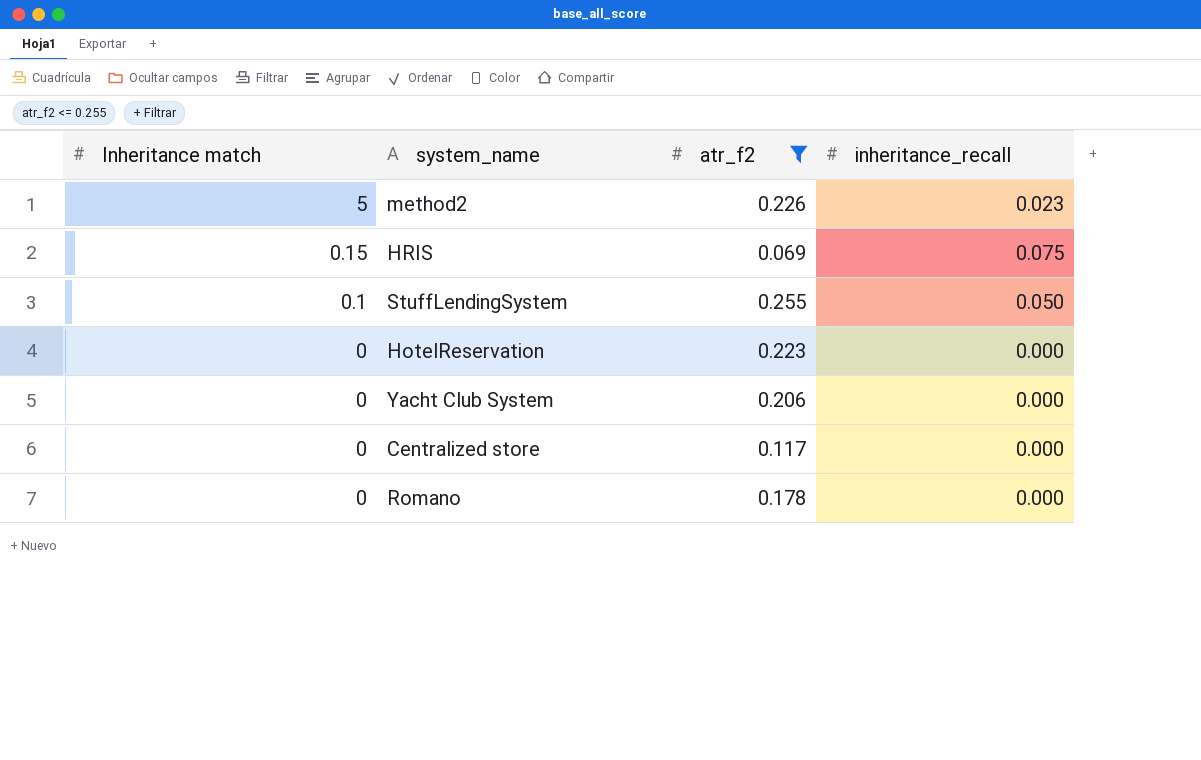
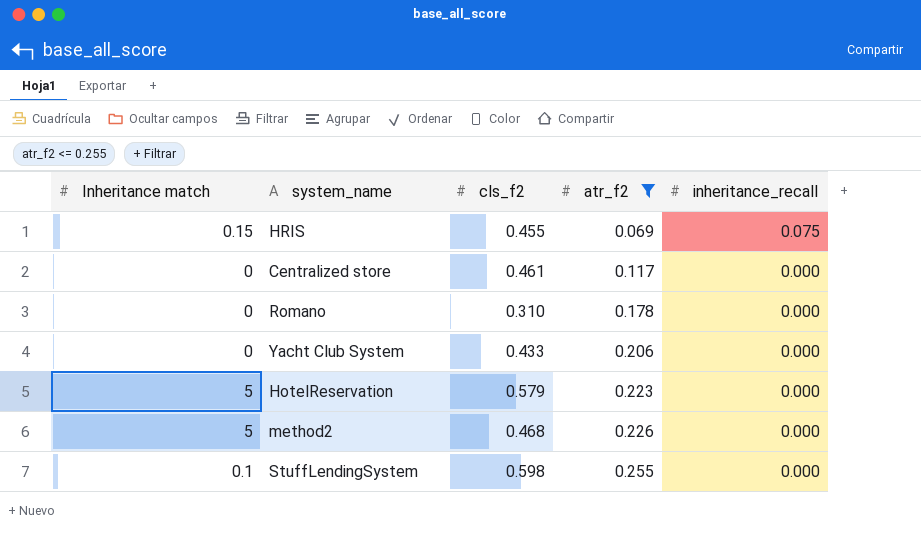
row order: Inheritance match descending -> atr_f2 ascending
column cls_f2 | position: none -> 3
HotelReservation | Inheritance match: 0 -> 5
method2 | inheritance_recall: 0.023 -> 0.000
StuffLendingSystem | inheritance_recall: 0.050 -> 0.000

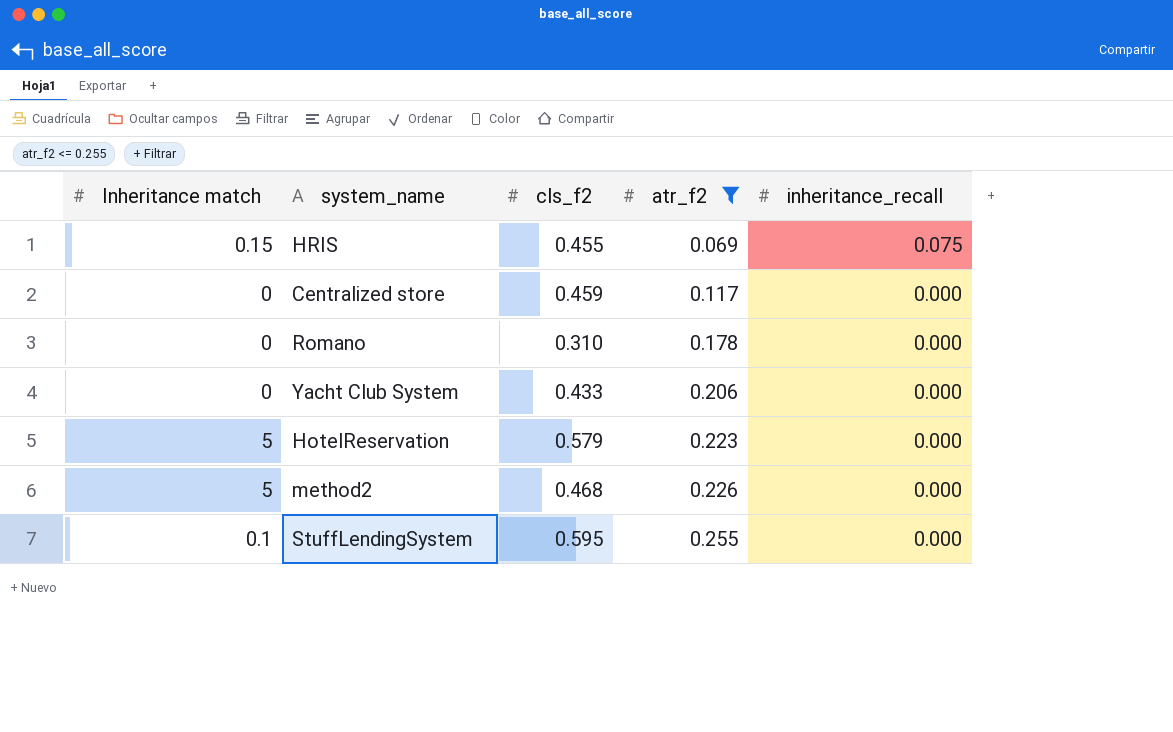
Centralized store | cls_f2: 0.461 -> 0.459
StuffLendingSystem | cls_f2: 0.598 -> 0.595

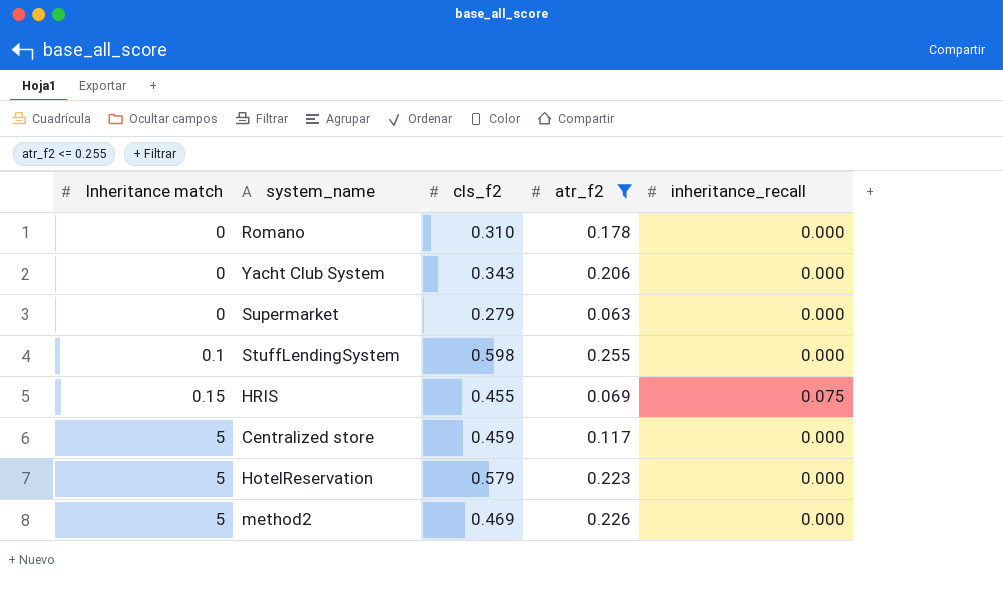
row order: atr_f2 ascending -> Inheritance match ascending
Yacht Club System | cls_f2: 0.433 -> 0.343
row Supermarket: none -> 0 | 0.279 | 0.063 | 0.000
StuffLendingSystem | cls_f2: 0.595 -> 0.598
Centralized store | Inheritance match: 0 -> 5
method2 | cls_f2: 0.468 -> 0.469

